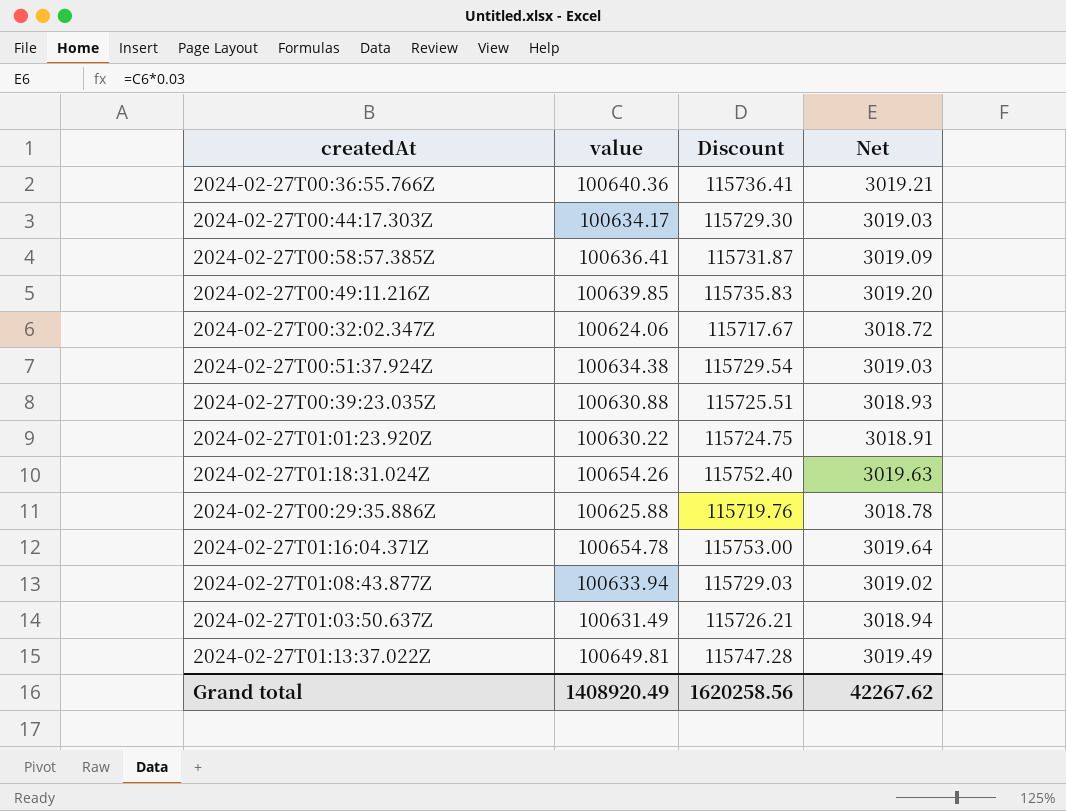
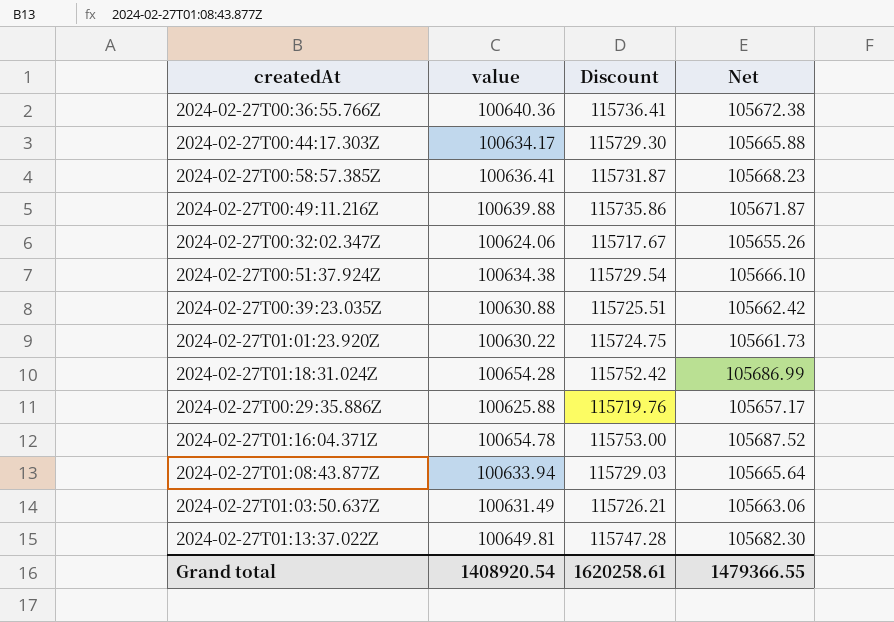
column Net | formula: [value] * 0.03 -> [value] * 1.05
2024-02-27T00:49:11.216Z | value: 100639.85 -> 100639.88
2024-02-27T00:49:11.216Z | Discount: 115735.83 -> 115735.86
2024-02-27T01:18:31.024Z | value: 100654.26 -> 100654.28
2024-02-27T01:18:31.024Z | Discount: 115752.40 -> 115752.42
Grand total | value: 1408920.49 -> 1408920.54
Grand total | Discount: 1620258.56 -> 1620258.61
Grand total | Net: 42267.62 -> 1479366.55

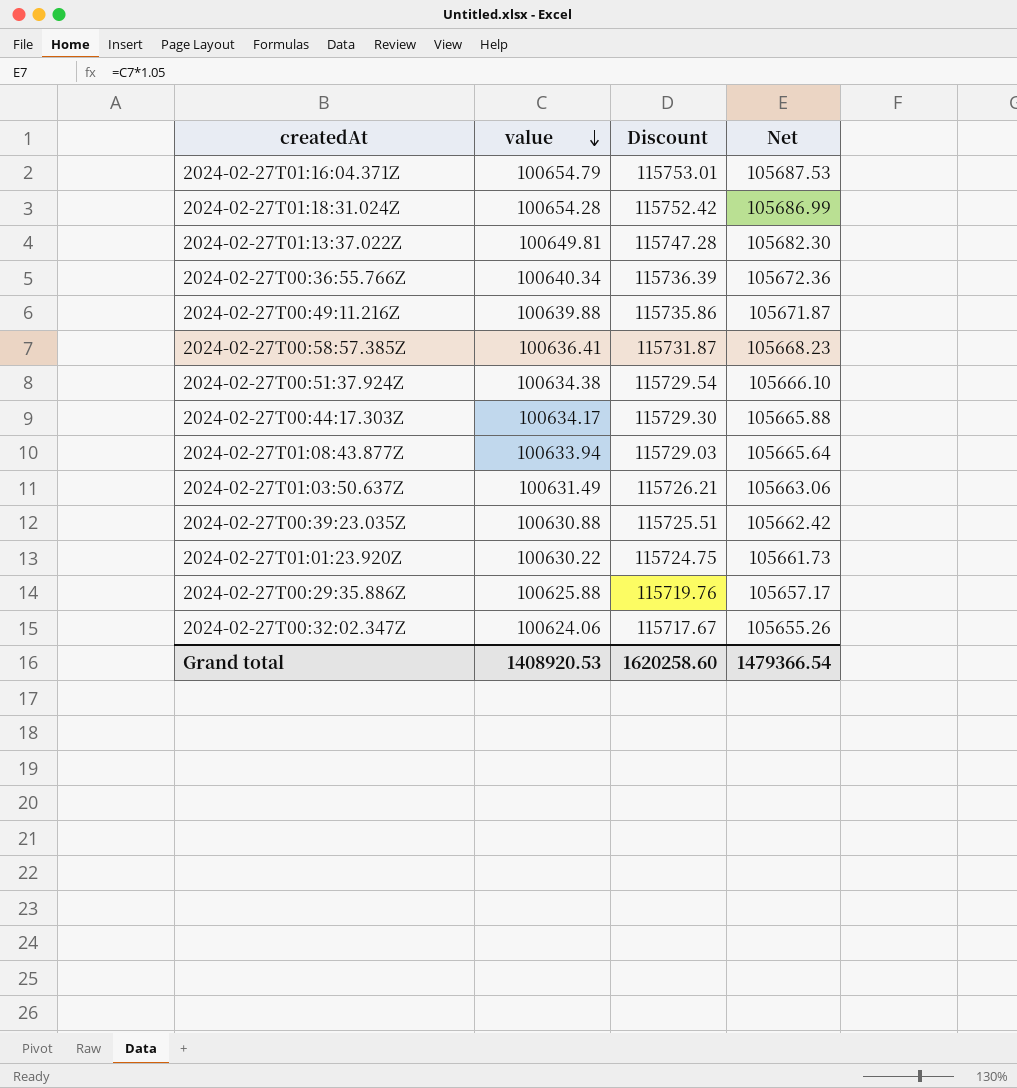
row order: none -> value descending
2024-02-27T01:16:04.371Z | value: 100654.78 -> 100654.79
2024-02-27T01:16:04.371Z | Discount: 115753.00 -> 115753.01
2024-02-27T01:16:04.371Z | Net: 105687.52 -> 105687.53
2024-02-27T00:36:55.766Z | value: 100640.36 -> 100640.34
2024-02-27T00:36:55.766Z | Discount: 115736.41 -> 115736.39
2024-02-27T00:36:55.766Z | Net: 105672.38 -> 105672.36
Grand total | value: 1408920.54 -> 1408920.53
Grand total | Discount: 1620258.61 -> 1620258.60
Grand total | Net: 1479366.55 -> 1479366.54

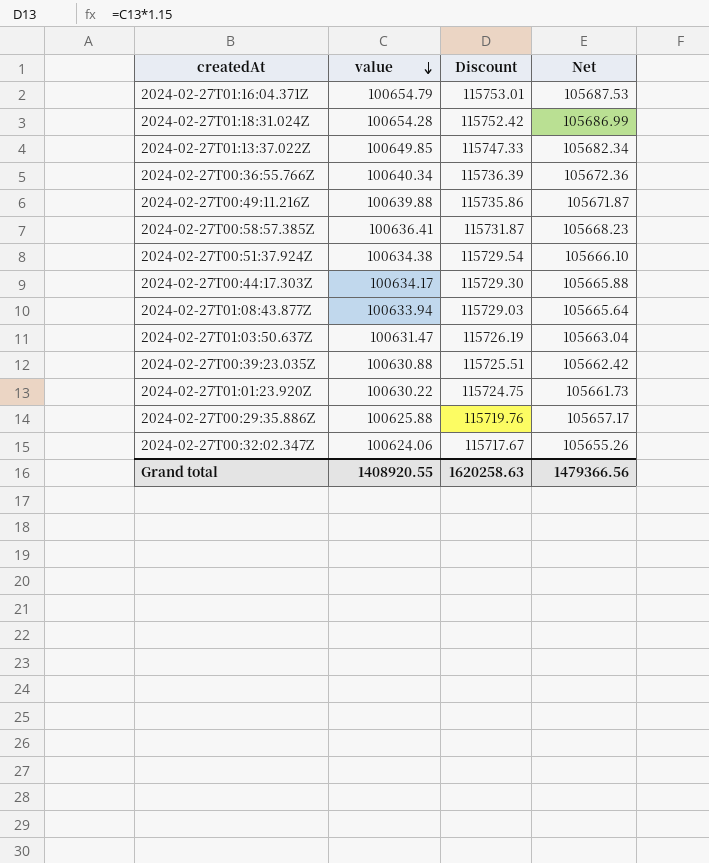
2024-02-27T01:13:37.022Z | value: 100649.81 -> 100649.85
2024-02-27T01:13:37.022Z | Discount: 115747.28 -> 115747.33
2024-02-27T01:13:37.022Z | Net: 105682.30 -> 105682.34
2024-02-27T01:03:50.637Z | value: 100631.49 -> 100631.47
2024-02-27T01:03:50.637Z | Discount: 115726.21 -> 115726.19
2024-02-27T01:03:50.637Z | Net: 105663.06 -> 105663.04
Grand total | value: 1408920.53 -> 1408920.55
Grand total | Discount: 1620258.60 -> 1620258.63
Grand total | Net: 1479366.54 -> 1479366.56

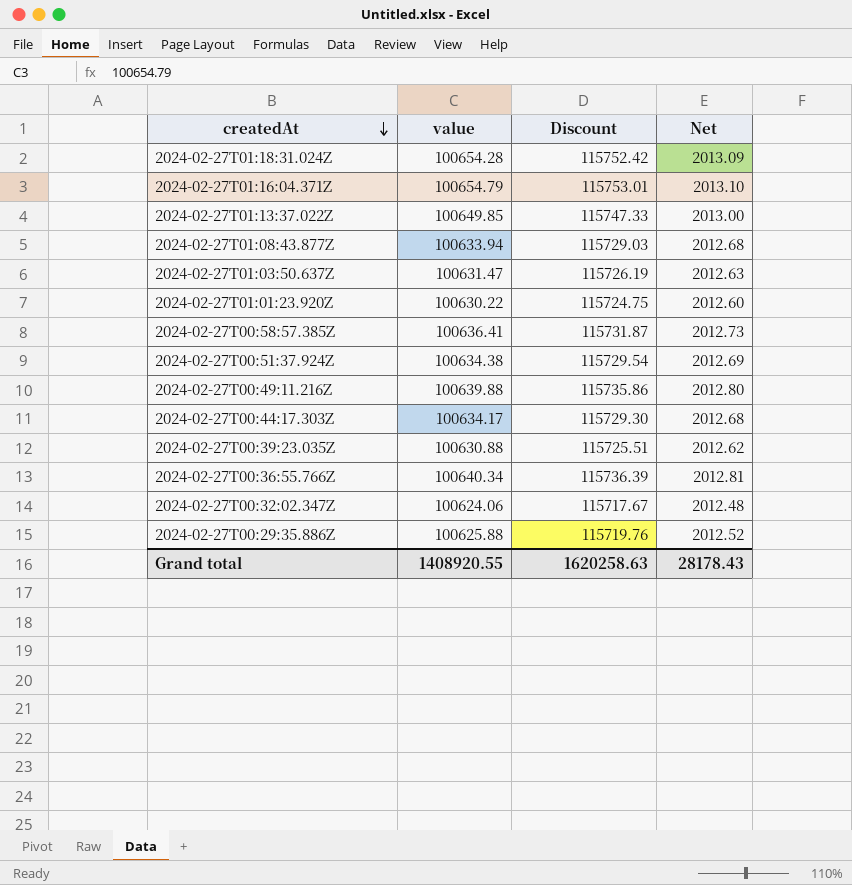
row order: value descending -> createdAt descending
column Net | formula: [value] * 1.05 -> [value] * 0.02
Grand total | Net: 1479366.56 -> 28178.43

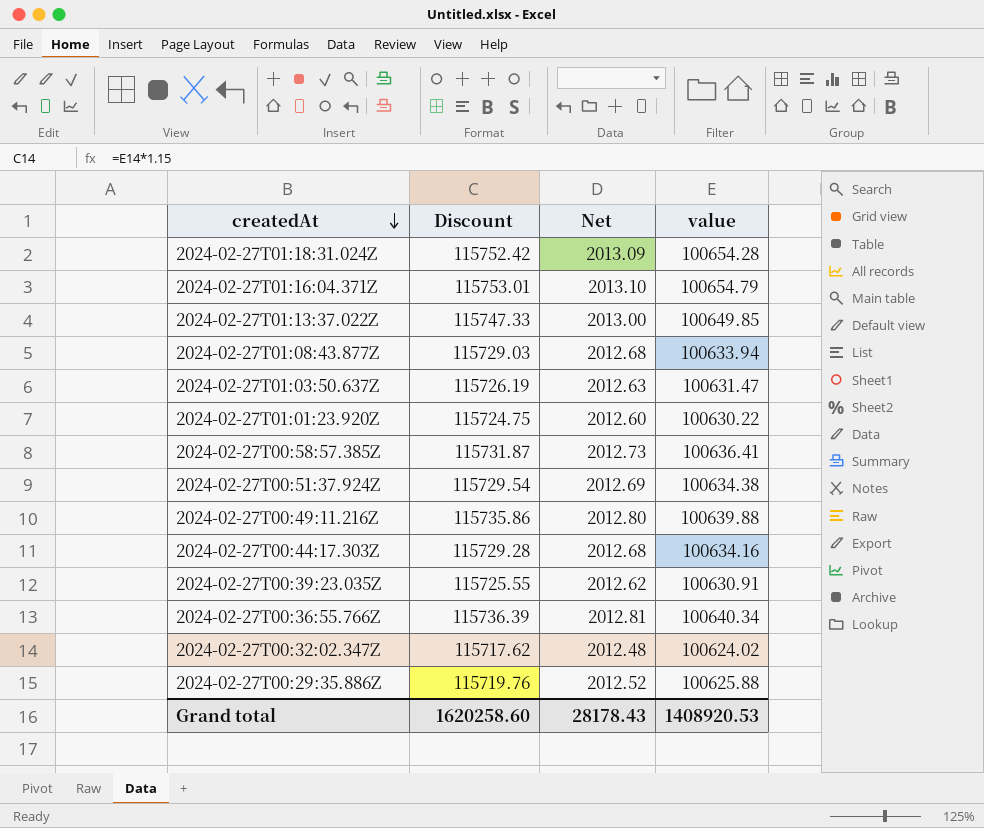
column value | position: 2 -> 4
2024-02-27T00:44:17.303Z | Discount: 115729.30 -> 115729.28
2024-02-27T00:44:17.303Z | value: 100634.17 -> 100634.16
2024-02-27T00:39:23.035Z | Discount: 115725.51 -> 115725.55
2024-02-27T00:39:23.035Z | value: 100630.88 -> 100630.91
2024-02-27T00:32:02.347Z | Discount: 115717.67 -> 115717.62
2024-02-27T00:32:02.347Z | value: 100624.06 -> 100624.02
Grand total | Discount: 1620258.63 -> 1620258.60
Grand total | value: 1408920.55 -> 1408920.53

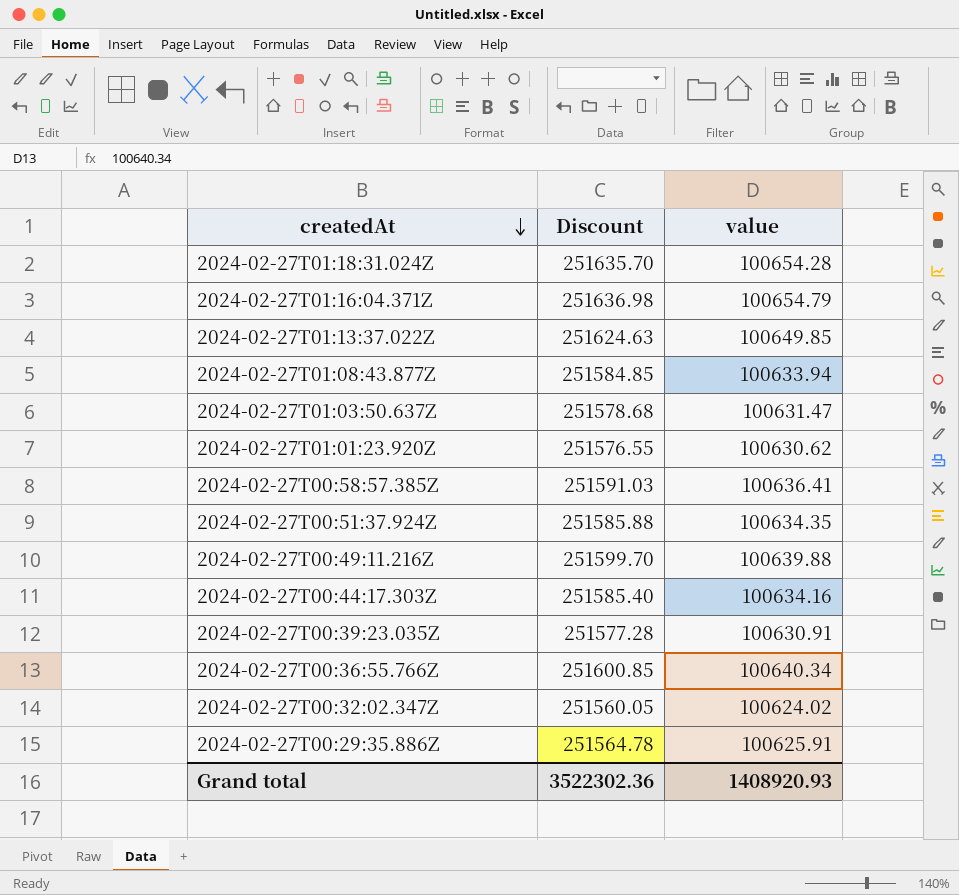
column Net | formula: [value] * 0.02 -> none
column Discount | formula: [value] * 1.15 -> [value] * 2.5
2024-02-27T01:01:23.920Z | value: 100630.22 -> 100630.62
2024-02-27T00:51:37.924Z | value: 100634.38 -> 100634.35
2024-02-27T00:29:35.886Z | value: 100625.88 -> 100625.91
Grand total | Discount: 1620258.60 -> 3522302.36
Grand total | value: 1408920.53 -> 1408920.93

